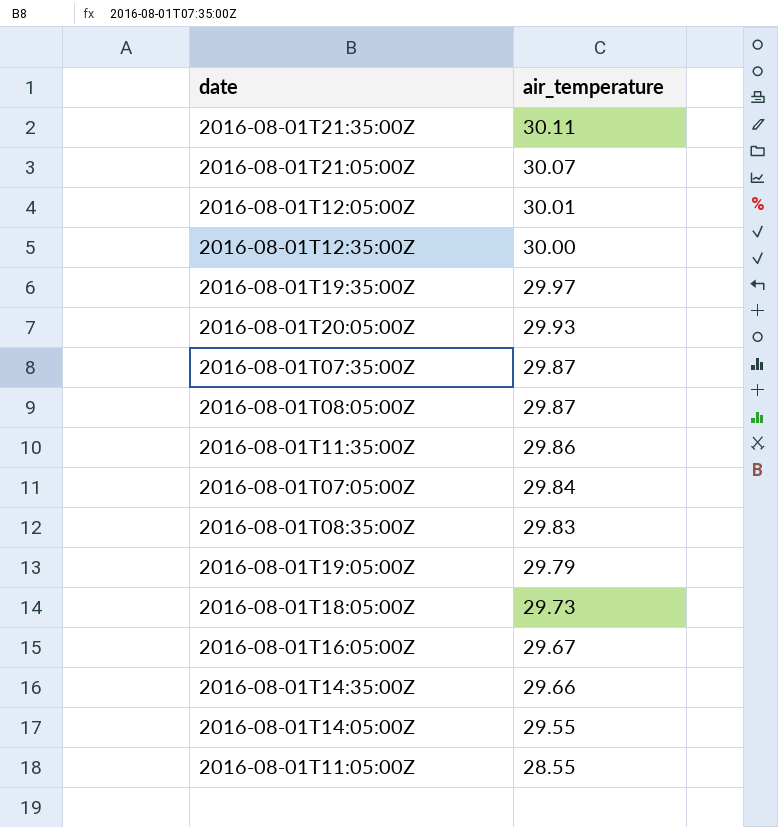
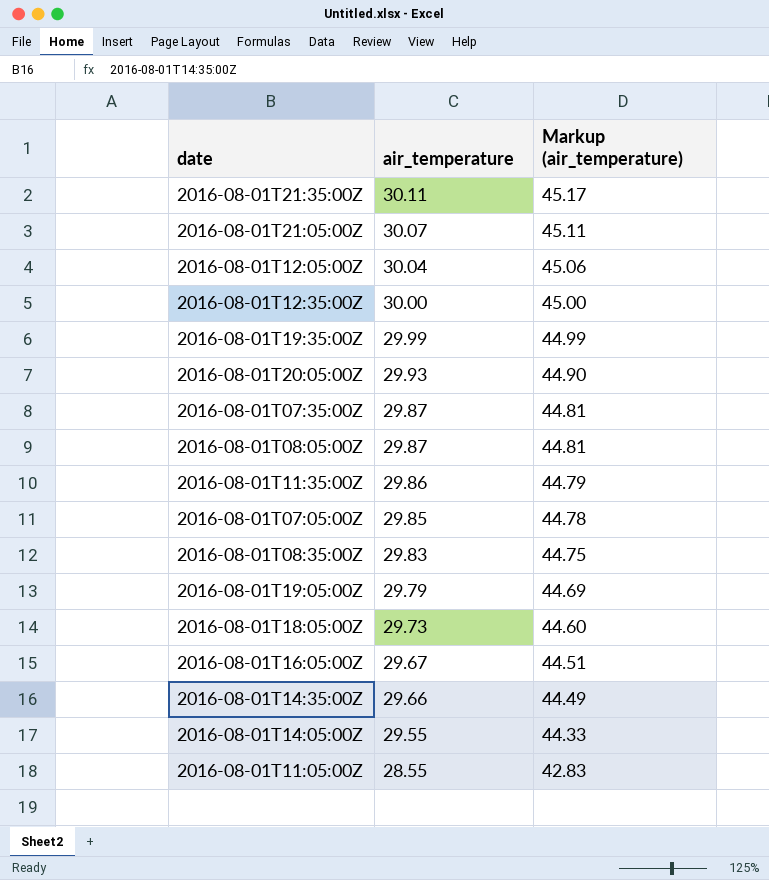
column Markup (air_temperature) | formula: none -> [air_temperature] * 1.5
2016-08-01T12:05:00Z | air_temperature: 30.01 -> 30.04
2016-08-01T19:35:00Z | air_temperature: 29.97 -> 29.99
2016-08-01T07:05:00Z | air_temperature: 29.84 -> 29.85

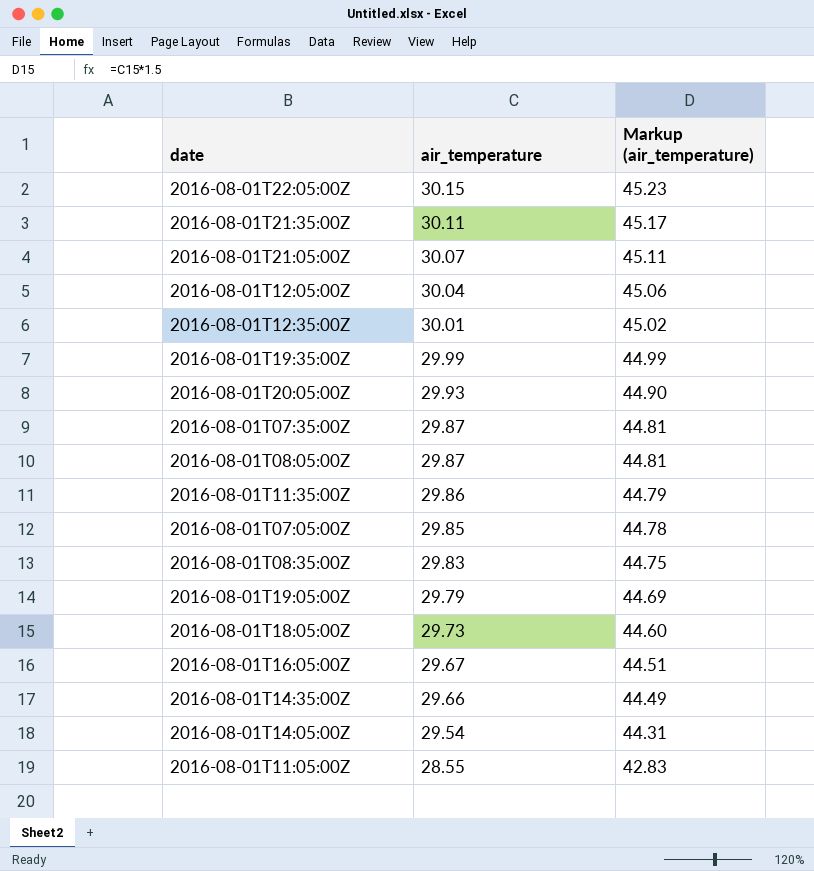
row 2016-08-01T22:05:00Z: none -> 30.15 | 45.23
2016-08-01T12:35:00Z | air_temperature: 30.00 -> 30.01
2016-08-01T12:35:00Z | Markup (air_temperature): 45.00 -> 45.02
2016-08-01T14:05:00Z | air_temperature: 29.55 -> 29.54
2016-08-01T14:05:00Z | Markup (air_temperature): 44.33 -> 44.31

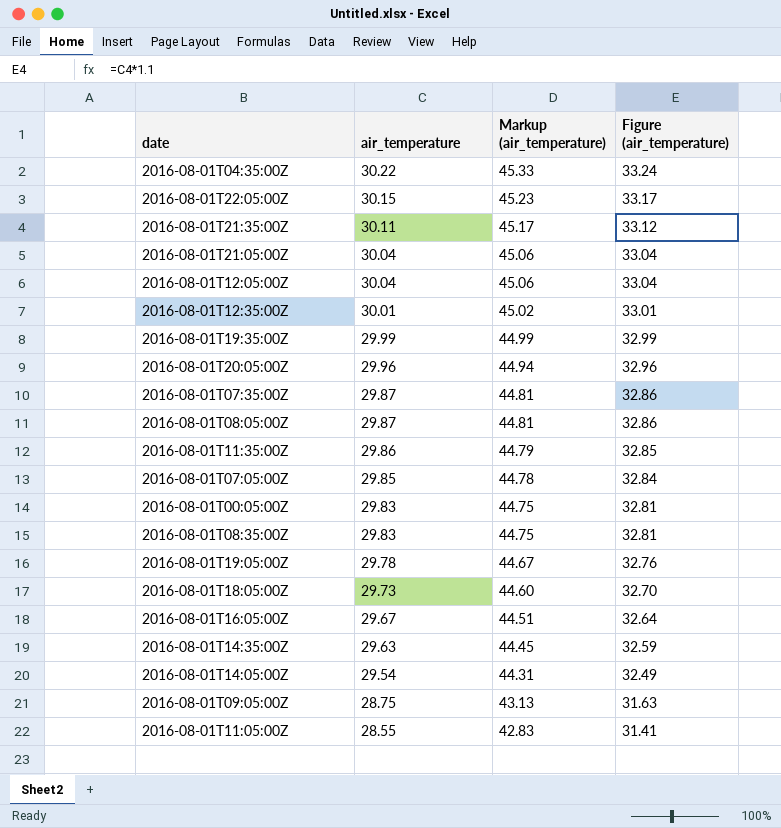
column Figure (air_temperature) | formula: none -> [air_temperature] * 1.1
row 2016-08-01T04:35:00Z: none -> 30.22 | 45.33 | 33.24
2016-08-01T21:05:00Z | air_temperature: 30.07 -> 30.04
2016-08-01T21:05:00Z | Markup (air_temperature): 45.11 -> 45.06
2016-08-01T20:05:00Z | air_temperature: 29.93 -> 29.96
2016-08-01T20:05:00Z | Markup (air_temperature): 44.90 -> 44.94
row 2016-08-01T00:05:00Z: none -> 29.83 | 44.75 | 32.81
2016-08-01T19:05:00Z | air_temperature: 29.79 -> 29.78
2016-08-01T19:05:00Z | Markup (air_temperature): 44.69 -> 44.67
2016-08-01T14:35:00Z | air_temperature: 29.66 -> 29.63
2016-08-01T14:35:00Z | Markup (air_temperature): 44.49 -> 44.45
row 2016-08-01T09:05:00Z: none -> 28.75 | 43.13 | 31.63

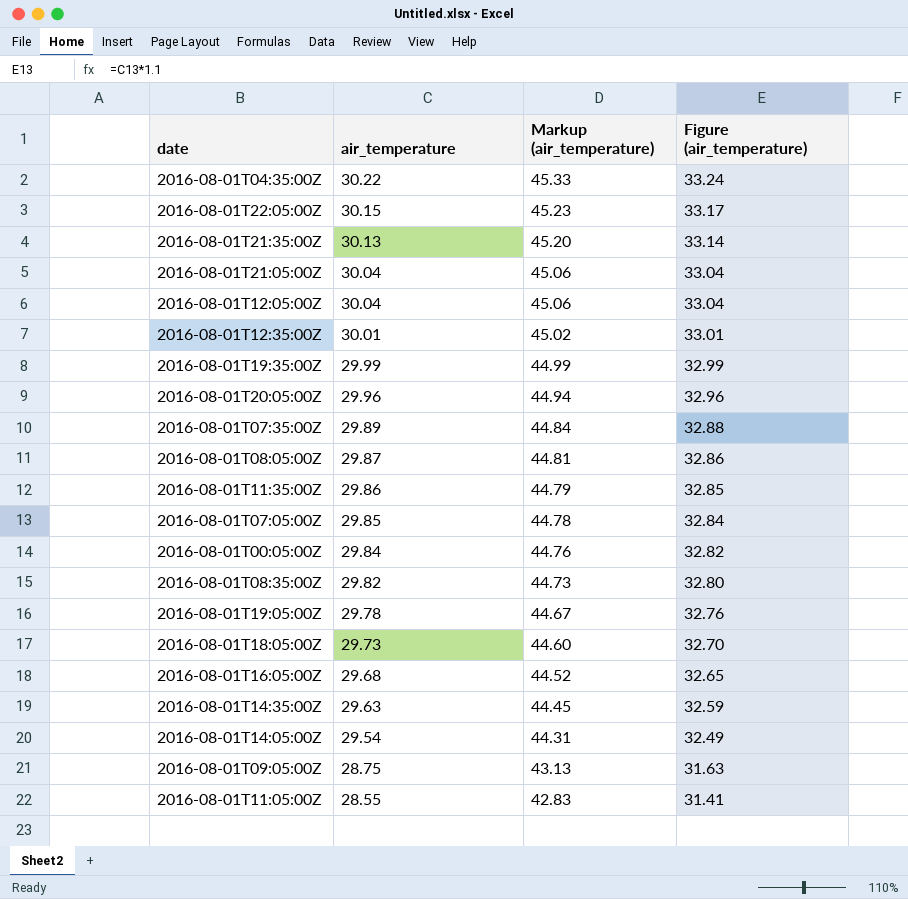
2016-08-01T21:35:00Z | air_temperature: 30.11 -> 30.13
2016-08-01T21:35:00Z | Markup (air_temperature): 45.17 -> 45.20
2016-08-01T21:35:00Z | Figure (air_temperature): 33.12 -> 33.14
2016-08-01T07:35:00Z | air_temperature: 29.87 -> 29.89
2016-08-01T07:35:00Z | Markup (air_temperature): 44.81 -> 44.84
2016-08-01T07:35:00Z | Figure (air_temperature): 32.86 -> 32.88
2016-08-01T00:05:00Z | air_temperature: 29.83 -> 29.84
2016-08-01T00:05:00Z | Markup (air_temperature): 44.75 -> 44.76
2016-08-01T00:05:00Z | Figure (air_temperature): 32.81 -> 32.82
2016-08-01T08:35:00Z | air_temperature: 29.83 -> 29.82
2016-08-01T08:35:00Z | Markup (air_temperature): 44.75 -> 44.73
2016-08-01T08:35:00Z | Figure (air_temperature): 32.81 -> 32.80
2016-08-01T16:05:00Z | air_temperature: 29.67 -> 29.68
2016-08-01T16:05:00Z | Markup (air_temperature): 44.51 -> 44.52
2016-08-01T16:05:00Z | Figure (air_temperature): 32.64 -> 32.65

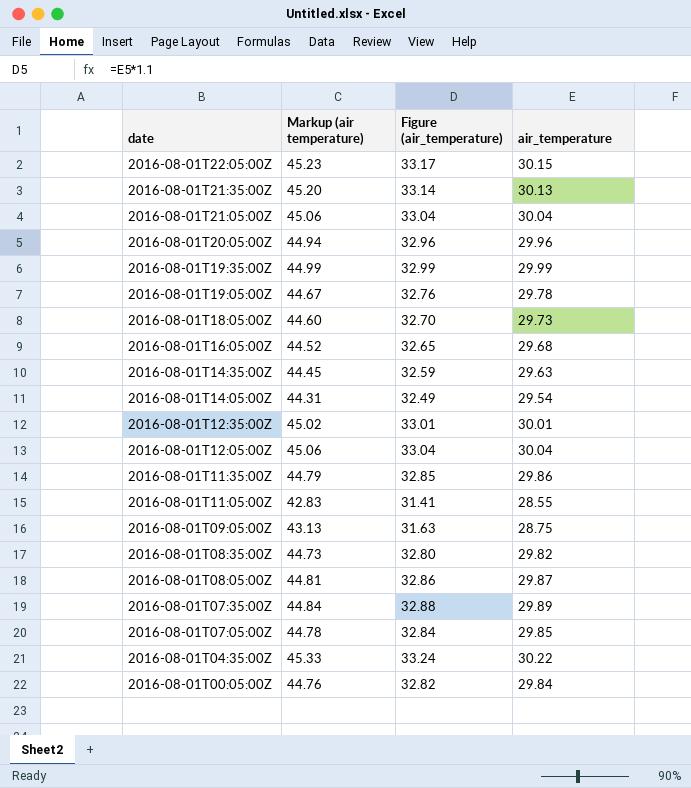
row order: air_temperature descending -> date descending
column name: Markup (air_temperature) -> Markup (air temperature)
column air_temperature | position: 2 -> 4

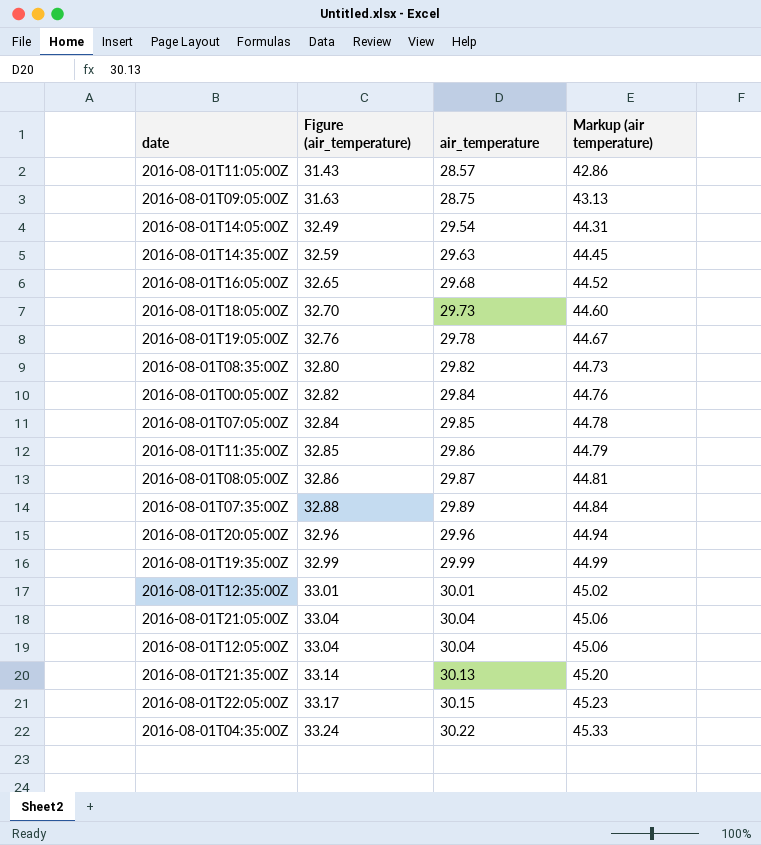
row order: date descending -> Figure (air_temperature) ascending
column Markup (air temperature) | position: 2 -> 4
2016-08-01T11:05:00Z | Figure (air_temperature): 31.41 -> 31.43
2016-08-01T11:05:00Z | air_temperature: 28.55 -> 28.57
2016-08-01T11:05:00Z | Markup (air temperature): 42.83 -> 42.86

